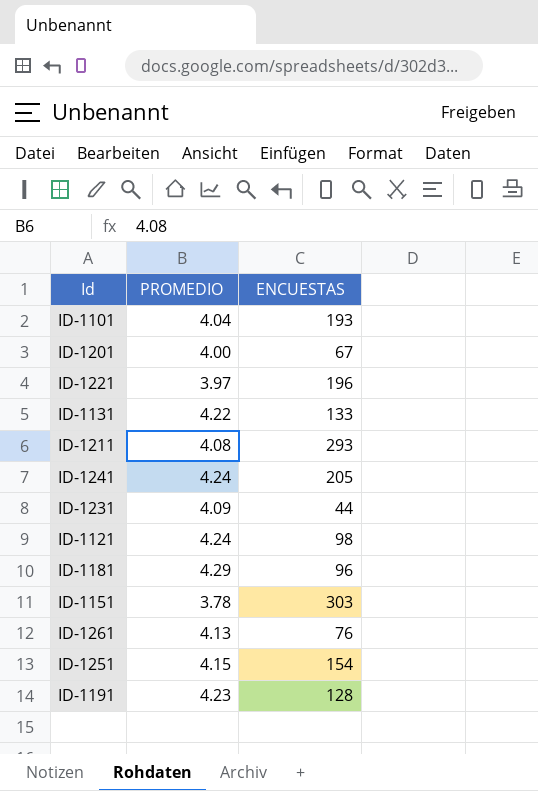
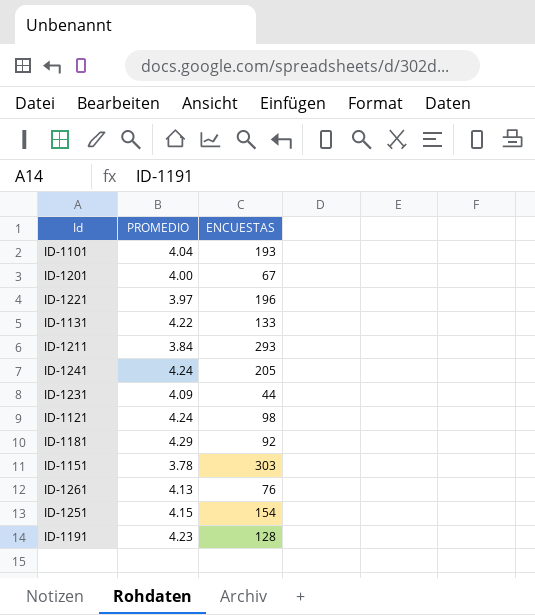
ID-1211 | PROMEDIO: 4.08 -> 3.84
ID-1181 | ENCUESTAS: 96 -> 92

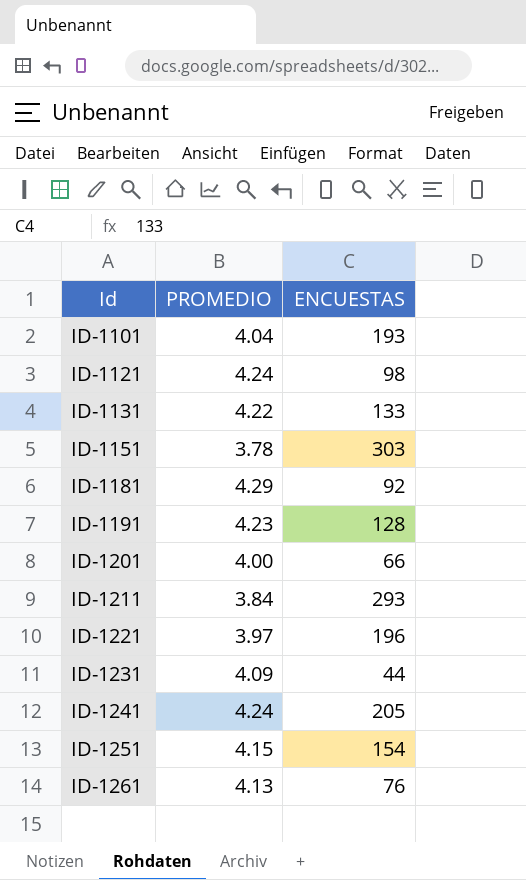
row order: none -> Id ascending
ID-1201 | ENCUESTAS: 67 -> 66

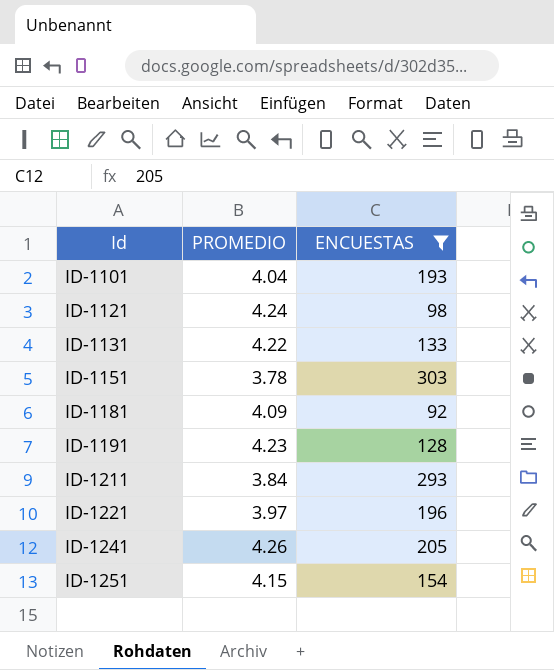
filter: none -> ENCUESTAS >= 92
ID-1181 | PROMEDIO: 4.29 -> 4.09
ID-1241 | PROMEDIO: 4.24 -> 4.26

